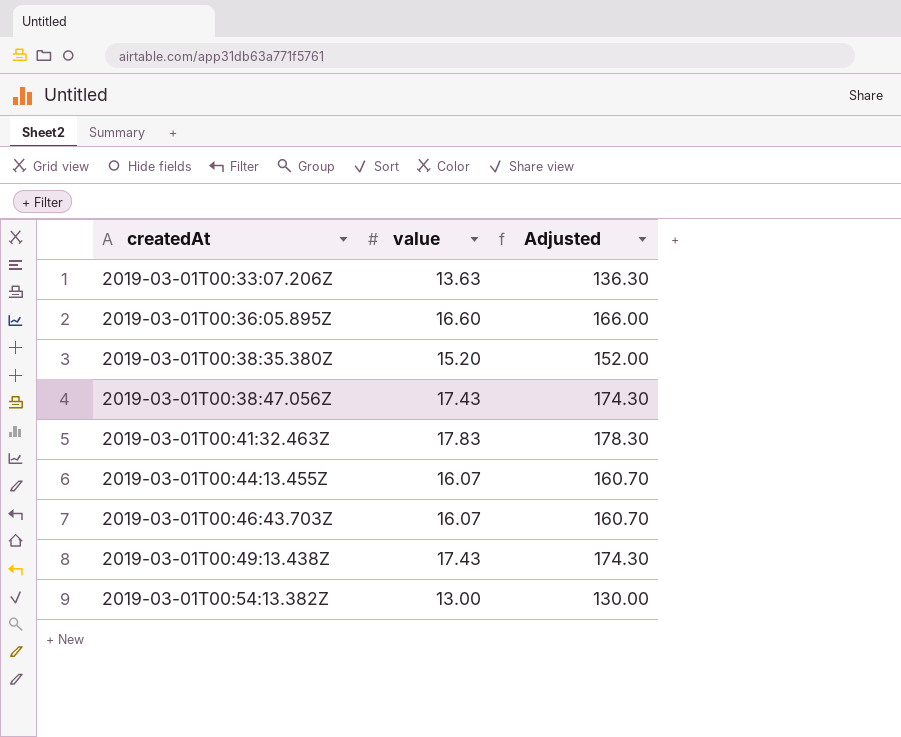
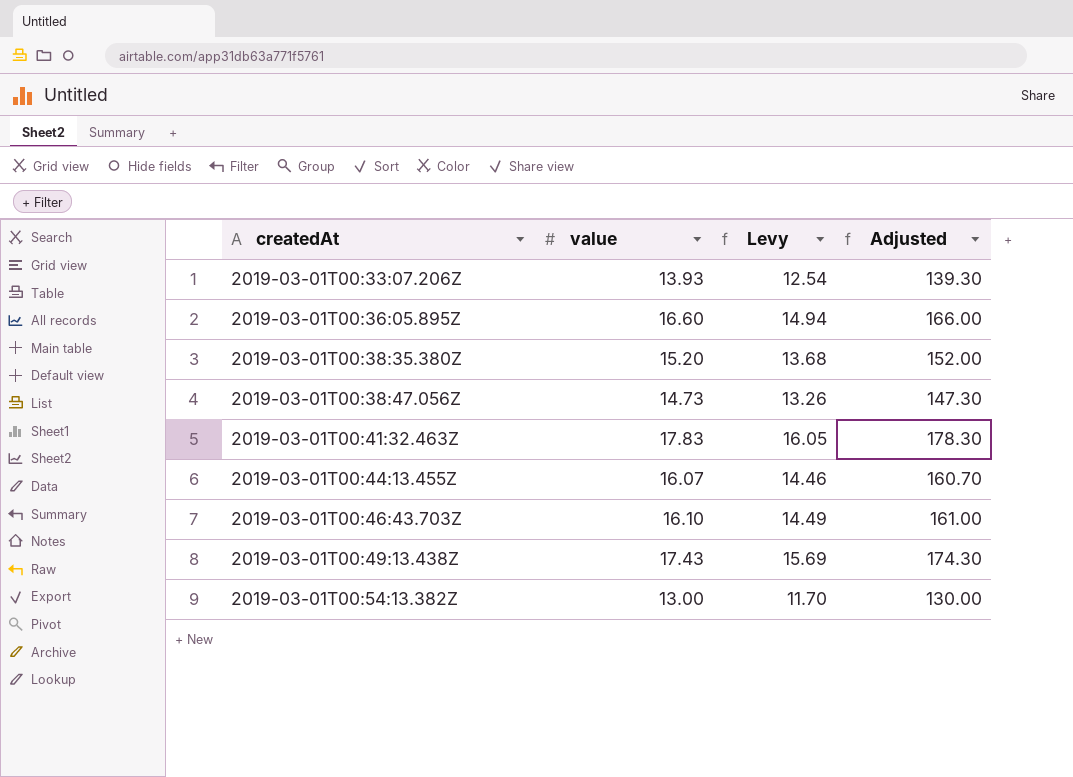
column Levy | formula: none -> [value] * 0.9
2019-03-01T00:33:07.206Z | value: 13.63 -> 13.93
2019-03-01T00:33:07.206Z | Adjusted: 136.30 -> 139.30
2019-03-01T00:38:47.056Z | value: 17.43 -> 14.73
2019-03-01T00:38:47.056Z | Adjusted: 174.30 -> 147.30
2019-03-01T00:46:43.703Z | value: 16.07 -> 16.10
2019-03-01T00:46:43.703Z | Adjusted: 160.70 -> 161.00

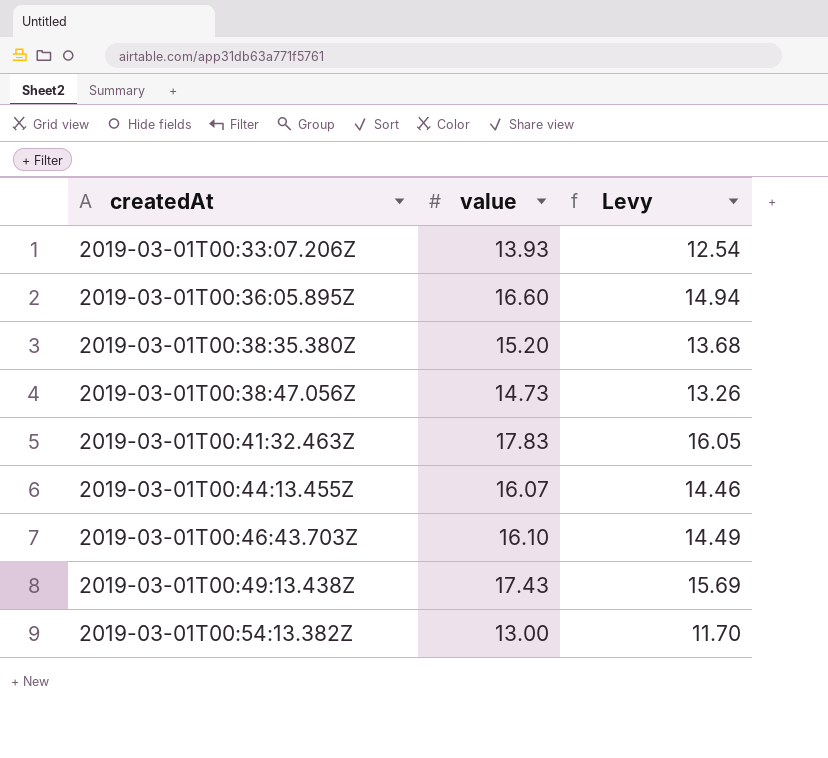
column Adjusted | formula: [value] * 10 -> none

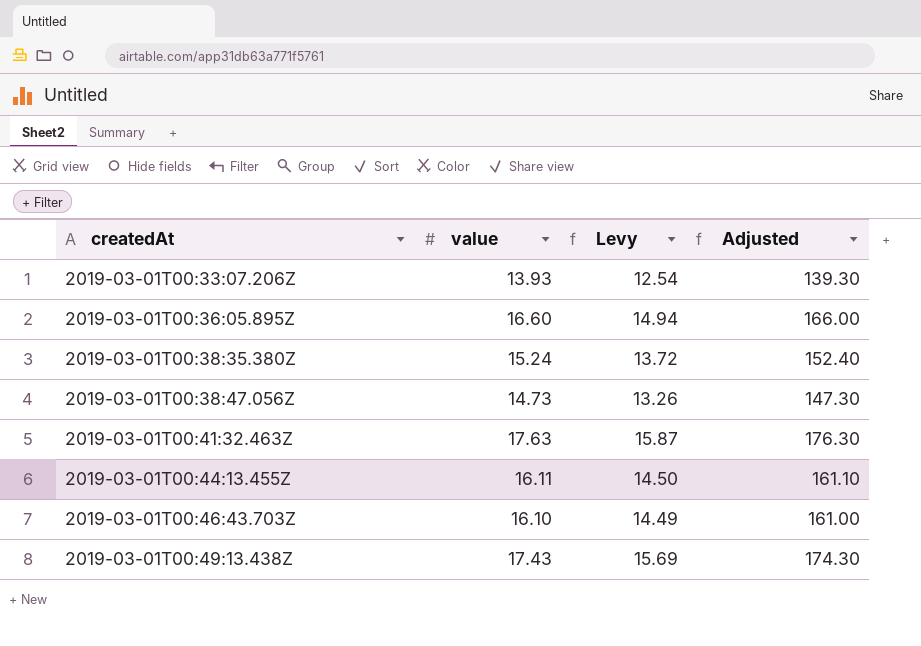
column Adjusted | formula: none -> [value] * 10
row 2019-03-01T00:54:13.382Z: 13.00 | 11.70 -> none
2019-03-01T00:38:35.380Z | value: 15.20 -> 15.24
2019-03-01T00:38:35.380Z | Levy: 13.68 -> 13.72
2019-03-01T00:41:32.463Z | value: 17.83 -> 17.63
2019-03-01T00:41:32.463Z | Levy: 16.05 -> 15.87
2019-03-01T00:44:13.455Z | value: 16.07 -> 16.11
2019-03-01T00:44:13.455Z | Levy: 14.46 -> 14.50

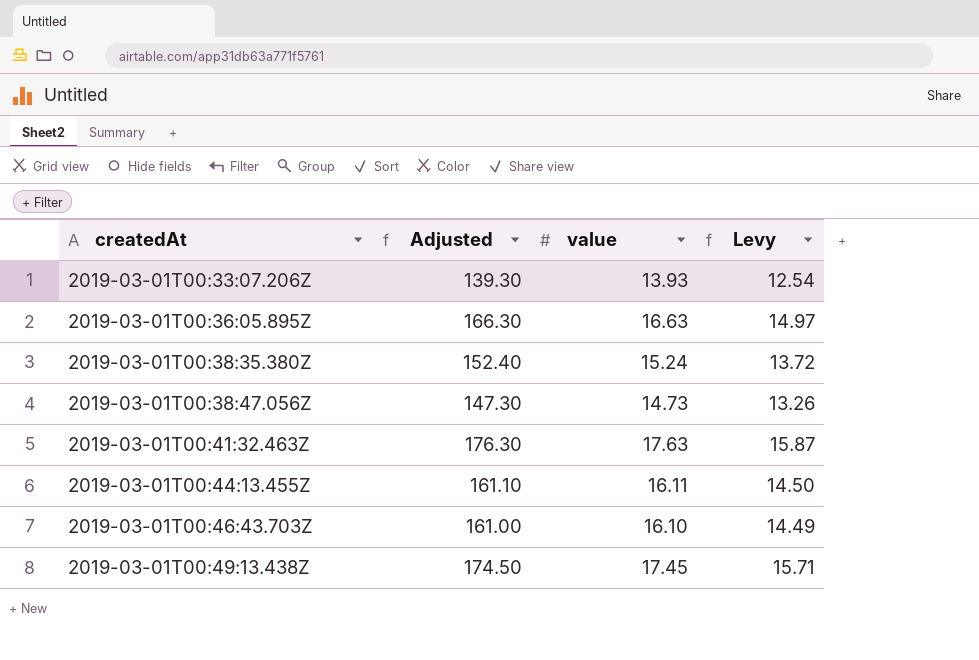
column Adjusted | position: 4 -> 2
2019-03-01T00:36:05.895Z | Adjusted: 166.00 -> 166.30
2019-03-01T00:36:05.895Z | value: 16.60 -> 16.63
2019-03-01T00:36:05.895Z | Levy: 14.94 -> 14.97
2019-03-01T00:49:13.438Z | Adjusted: 174.30 -> 174.50
2019-03-01T00:49:13.438Z | value: 17.43 -> 17.45
2019-03-01T00:49:13.438Z | Levy: 15.69 -> 15.71

